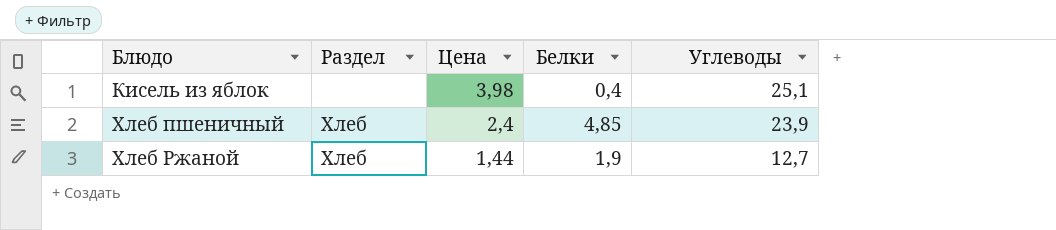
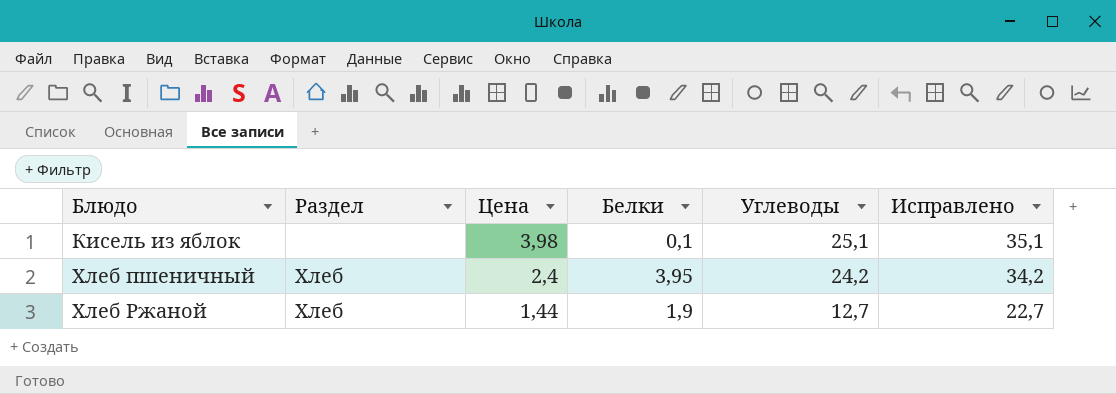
column Исправлено | formula: none -> [Углеводы] + 10
Кисель из яблок | Белки: 0,4 -> 0,1
Хлеб пшеничный | Белки: 4,85 -> 3,95
Хлеб пшеничный | Углеводы: 23,9 -> 24,2

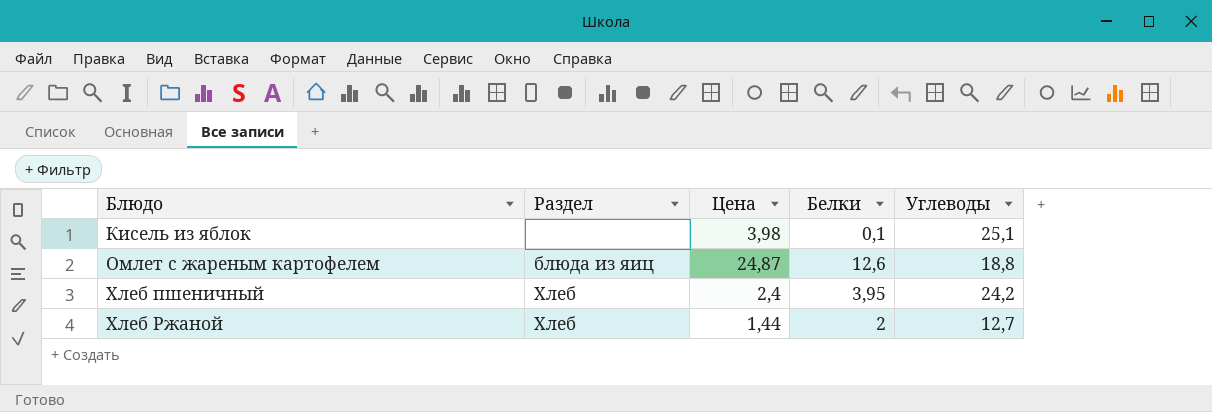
column Исправлено | formula: [Углеводы] + 10 -> none
row Омлет с жареным картофелем: none -> блюда из яиц | 24,87 | 12,6 | 18,8
Хлеб Ржаной | Белки: 1,9 -> 2

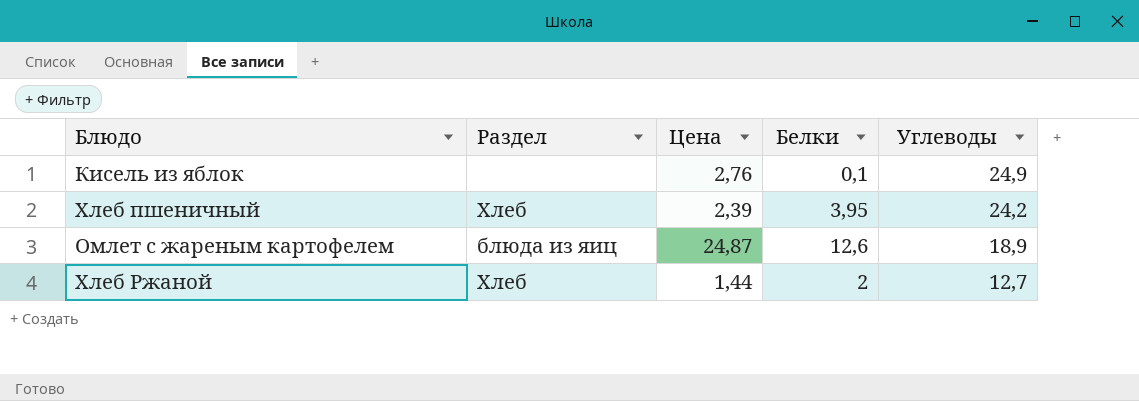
row order: Блюдо ascending -> Углеводы descending
Кисель из яблок | Цена: 3,98 -> 2,76
Кисель из яблок | Углеводы: 25,1 -> 24,9
Хлеб пшеничный | Цена: 2,4 -> 2,39
Омлет с жареным картофелем | Углеводы: 18,8 -> 18,9

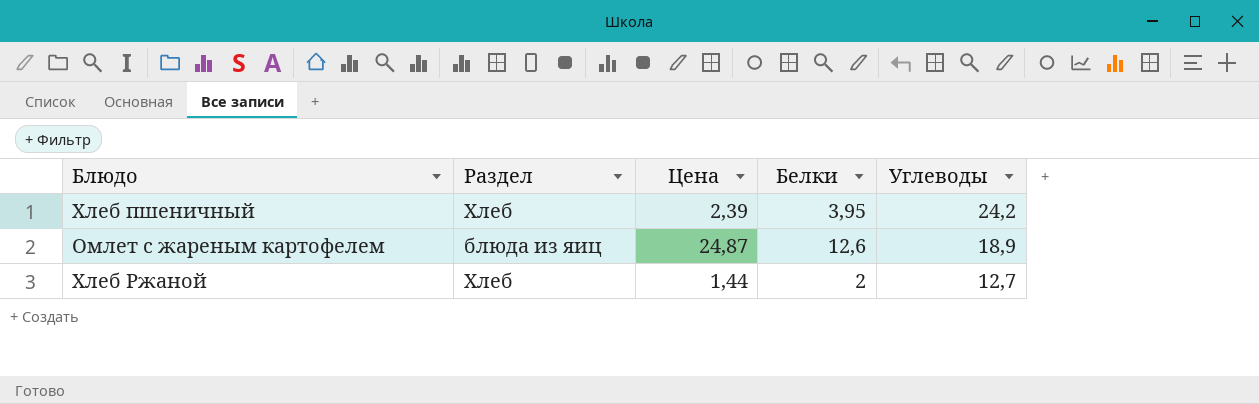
row Кисель из яблок: none | 2,76 | 0,1 | 24,9 -> none

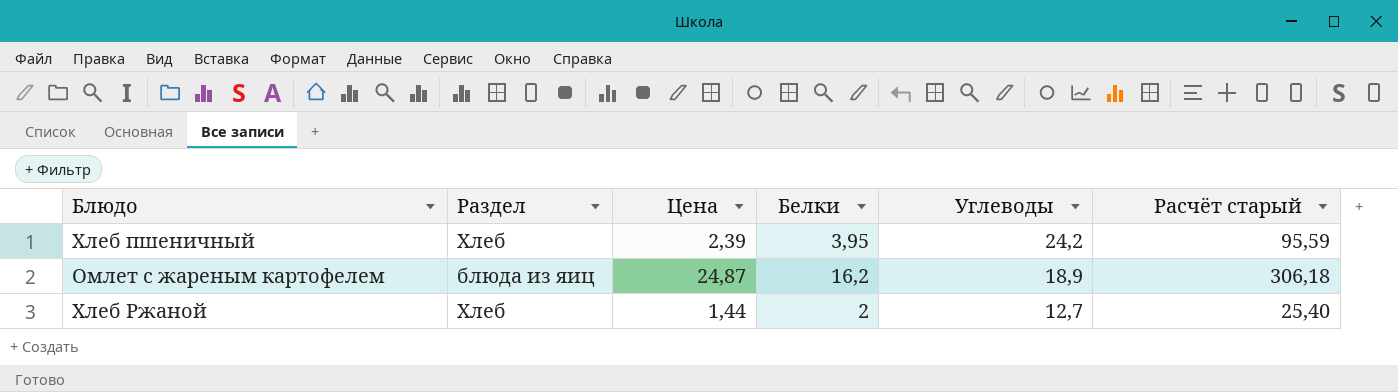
column Расчёт старый | formula: none -> [Белки] * [Углеводы]
Омлет с жареным картофелем | Белки: 12,6 -> 16,2

